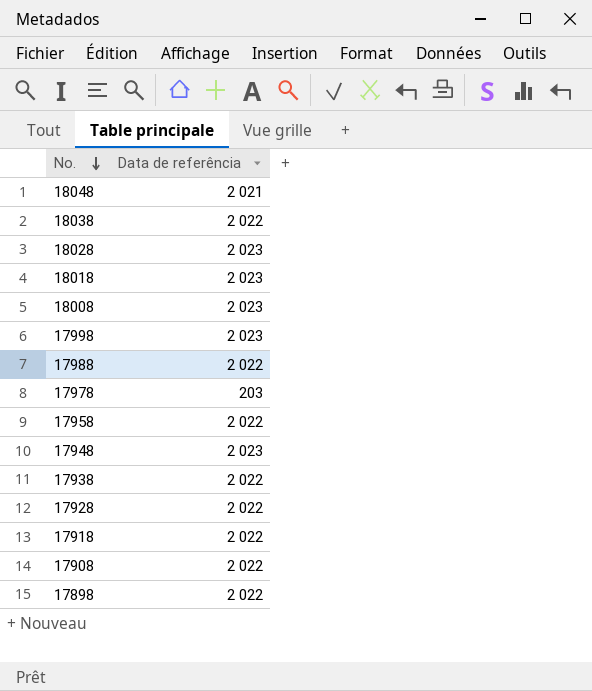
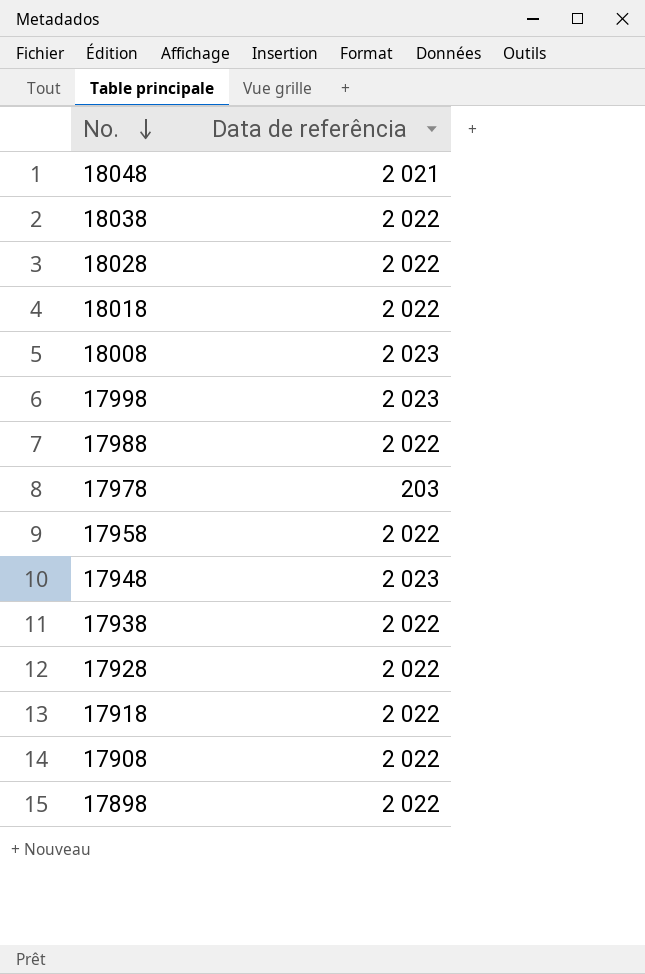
18028 | Data de referência: 2 023 -> 2 022
18018 | Data de referência: 2 023 -> 2 022

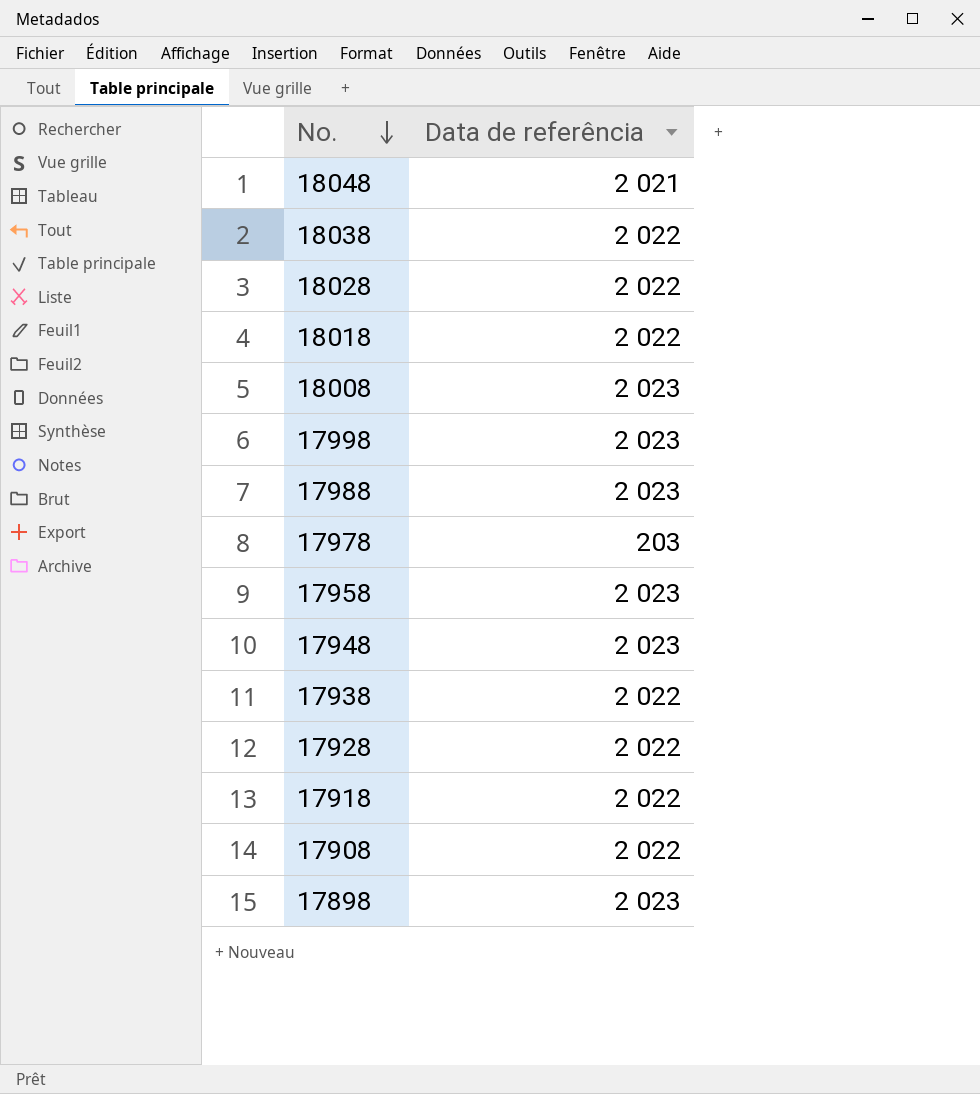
17988 | Data de referência: 2 022 -> 2 023
17958 | Data de referência: 2 022 -> 2 023
17898 | Data de referência: 2 022 -> 2 023

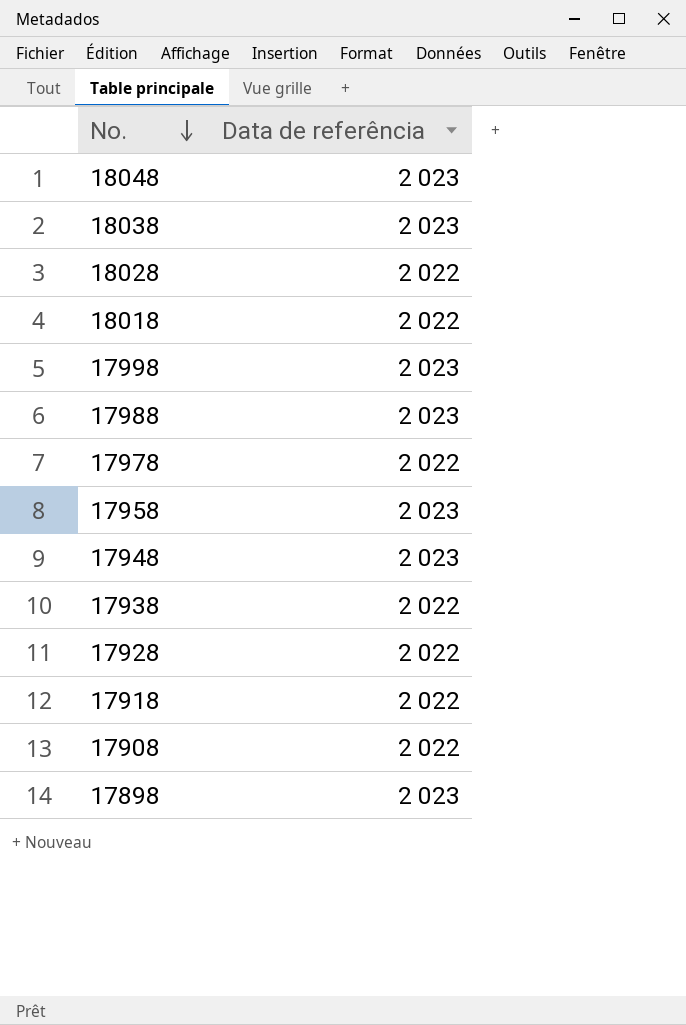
row 18008: 2 023 -> none
18048 | Data de referência: 2 021 -> 2 023
18038 | Data de referência: 2 022 -> 2 023
17978 | Data de referência: 203 -> 2 022

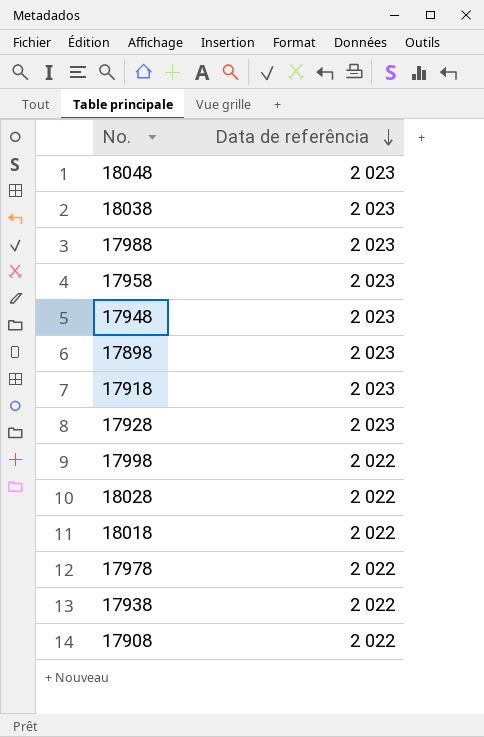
row order: No. descending -> Data de referência descending
17918 | Data de referência: 2 022 -> 2 023
17928 | Data de referência: 2 022 -> 2 023
17998 | Data de referência: 2 023 -> 2 022

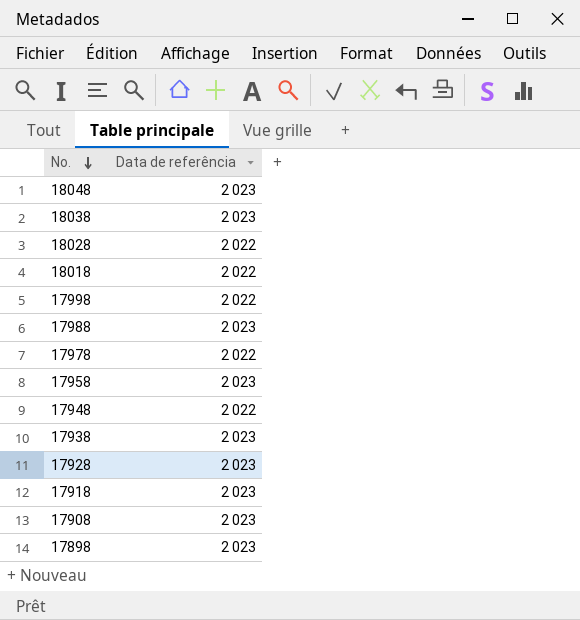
row order: Data de referência descending -> No. descending
17948 | Data de referência: 2 023 -> 2 022
17938 | Data de referência: 2 022 -> 2 023
17908 | Data de referência: 2 022 -> 2 023

